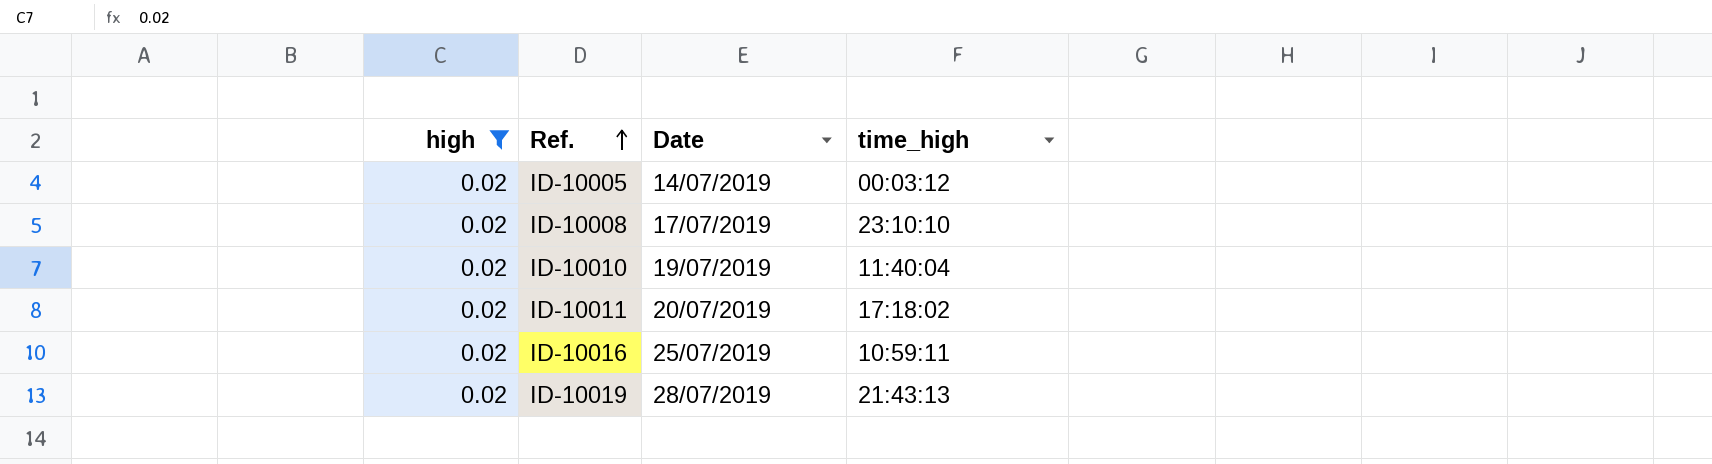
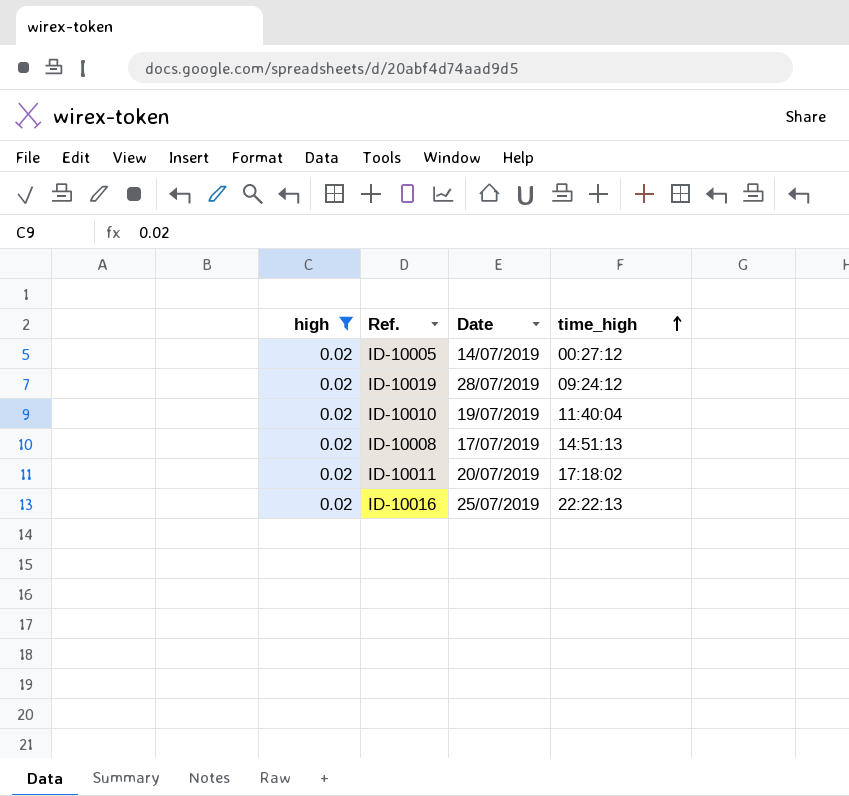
row order: Ref. ascending -> time_high ascending
ID-10005 | time_high: 00:03:12 -> 00:27:12
ID-10019 | time_high: 21:43:13 -> 09:24:12
ID-10008 | time_high: 23:10:10 -> 14:51:13
ID-10016 | time_high: 10:59:11 -> 22:22:13

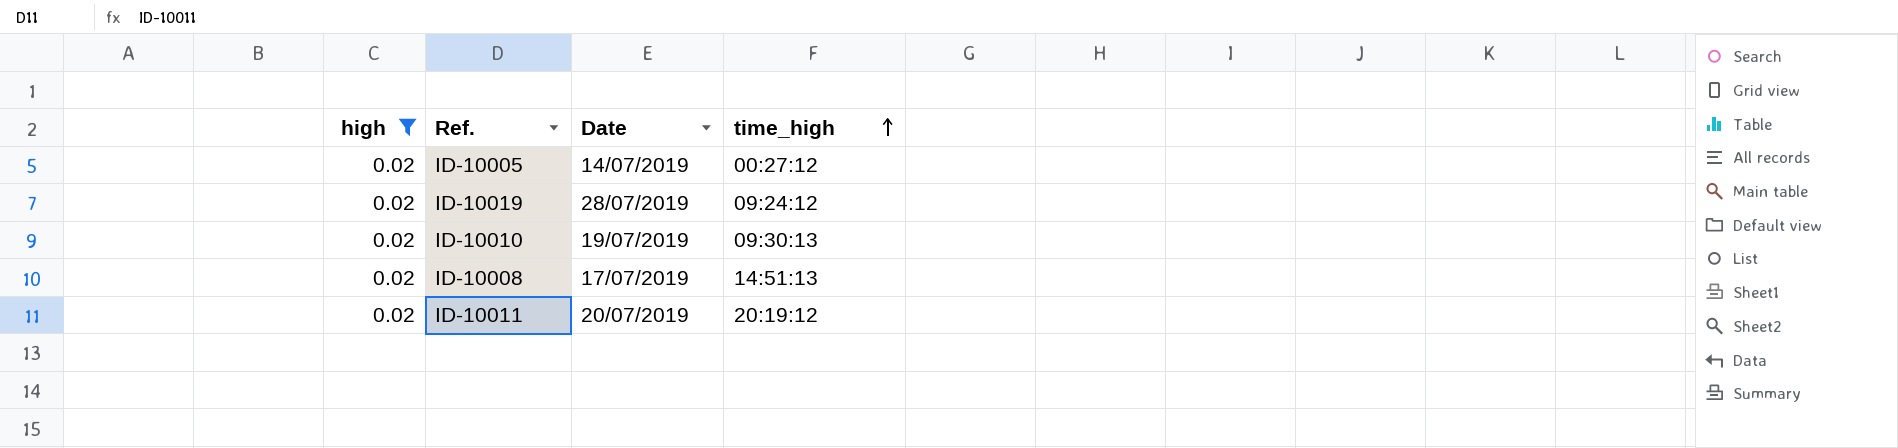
row ID-10016: 0.02 | 25/07/2019 | 22:22:13 -> none
ID-10010 | time_high: 11:40:04 -> 09:30:13
ID-10011 | time_high: 17:18:02 -> 20:19:12

